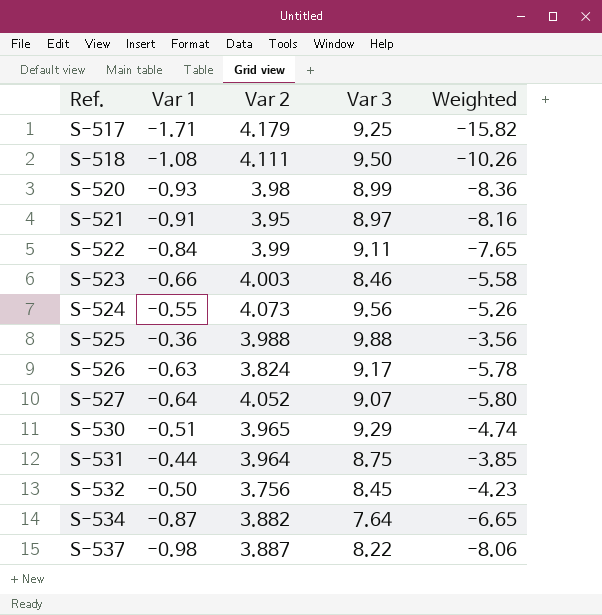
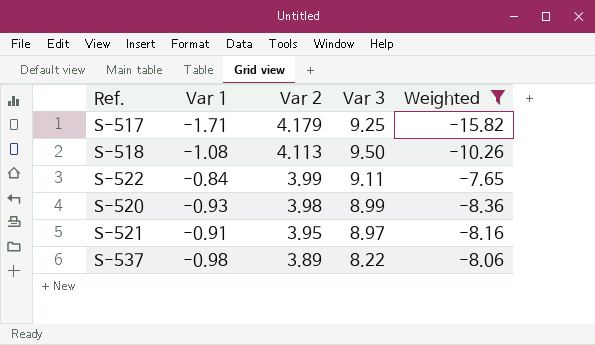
filter: none -> Weighted <= -7.65
row order: Ref. ascending -> Var 2 descending
S-518 | Var 2: 4.111 -> 4.113
S-537 | Var 2: 3.887 -> 3.89

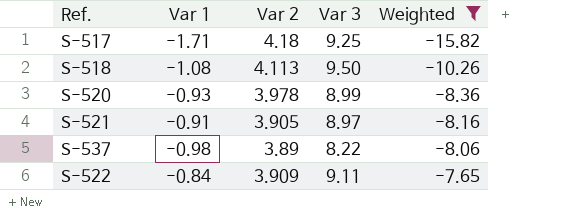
row order: Var 2 descending -> Weighted ascending
S-517 | Var 2: 4.179 -> 4.18
S-520 | Var 2: 3.98 -> 3.978
S-521 | Var 2: 3.95 -> 3.905
S-522 | Var 2: 3.99 -> 3.909

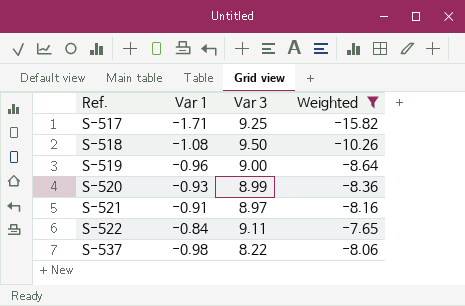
row order: Weighted ascending -> Ref. ascending
column Var 2 | position: 3 -> none
row S-519: none -> -0.96 | 9.00 | -8.64

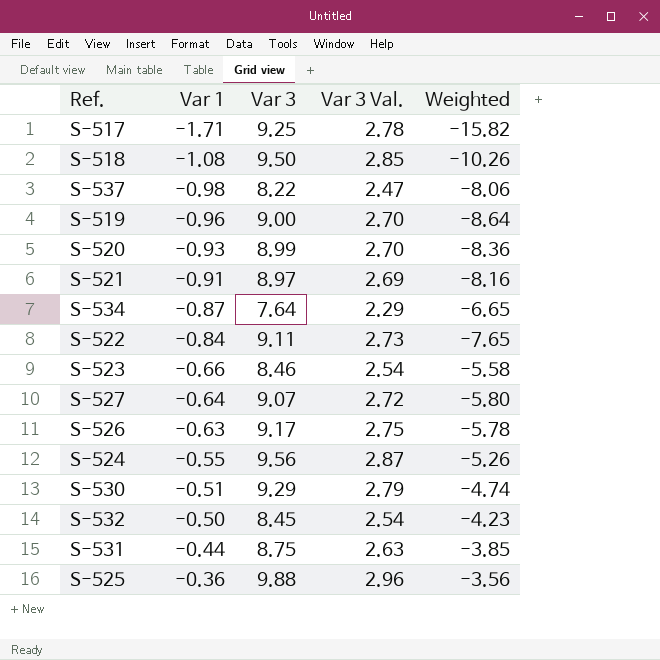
filter: Weighted <= -7.65 -> none
row order: Ref. ascending -> Var 1 ascending
column Var 3 Val. | formula: none -> [Var 3] * 0.3

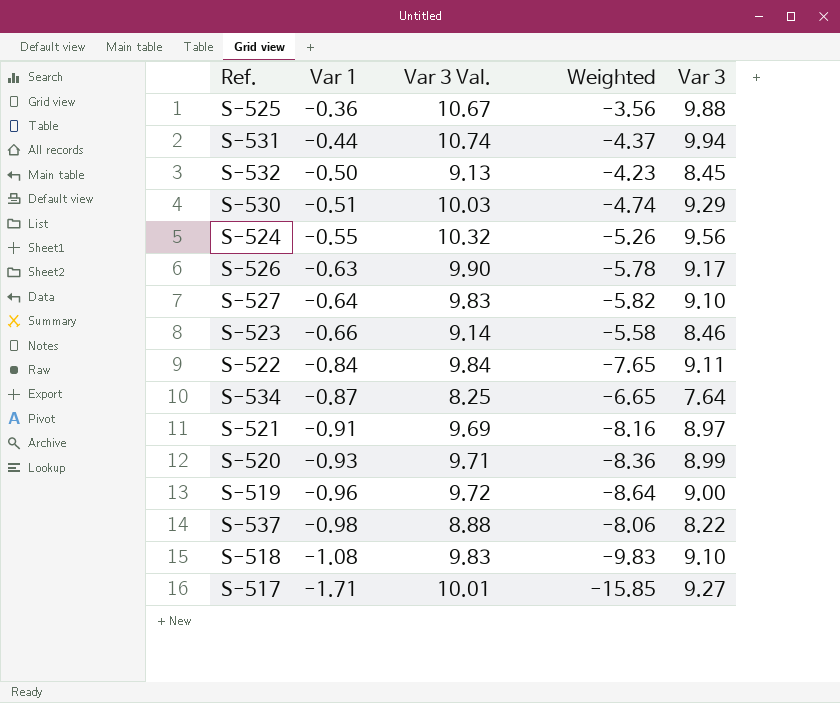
row order: Var 1 ascending -> Var 1 descending
column Var 3 Val. | formula: [Var 3] * 0.3 -> [Var 3] * 1.08
column Var 3 | position: 3 -> 5
S-531 | Weighted: -3.85 -> -4.37
S-531 | Var 3: 8.75 -> 9.94
S-527 | Weighted: -5.80 -> -5.82
S-527 | Var 3: 9.07 -> 9.10
S-518 | Weighted: -10.26 -> -9.83
S-518 | Var 3: 9.50 -> 9.10
S-517 | Weighted: -15.82 -> -15.85
S-517 | Var 3: 9.25 -> 9.27

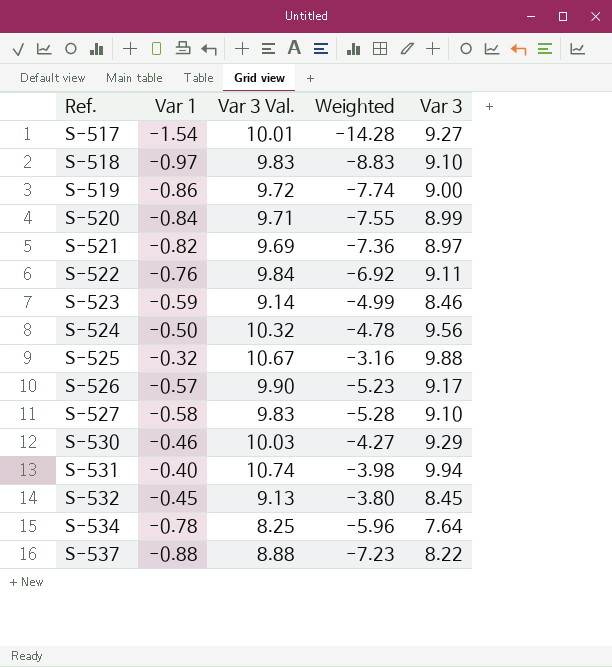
row order: Var 1 descending -> Ref. ascending
S-517 | Var 1: -1.71 -> -1.54
S-517 | Weighted: -15.85 -> -14.28
S-518 | Var 1: -1.08 -> -0.97
S-518 | Weighted: -9.83 -> -8.83
S-519 | Var 1: -0.96 -> -0.86
S-519 | Weighted: -8.64 -> -7.74
S-520 | Var 1: -0.93 -> -0.84
S-520 | Weighted: -8.36 -> -7.55
S-521 | Var 1: -0.91 -> -0.82
S-521 | Weighted: -8.16 -> -7.36
S-522 | Var 1: -0.84 -> -0.76
S-522 | Weighted: -7.65 -> -6.92
S-523 | Var 1: -0.66 -> -0.59
S-523 | Weighted: -5.58 -> -4.99
S-524 | Var 1: -0.55 -> -0.50
S-524 | Weighted: -5.26 -> -4.78
S-525 | Var 1: -0.36 -> -0.32
S-525 | Weighted: -3.56 -> -3.16
S-526 | Var 1: -0.63 -> -0.57
S-526 | Weighted: -5.78 -> -5.23
S-527 | Var 1: -0.64 -> -0.58
S-527 | Weighted: -5.82 -> -5.28
S-530 | Var 1: -0.51 -> -0.46
S-530 | Weighted: -4.74 -> -4.27
S-531 | Var 1: -0.44 -> -0.40
S-531 | Weighted: -4.37 -> -3.98
S-532 | Var 1: -0.50 -> -0.45
S-532 | Weighted: -4.23 -> -3.80
S-534 | Var 1: -0.87 -> -0.78
S-534 | Weighted: -6.65 -> -5.96
S-537 | Var 1: -0.98 -> -0.88
S-537 | Weighted: -8.06 -> -7.23

